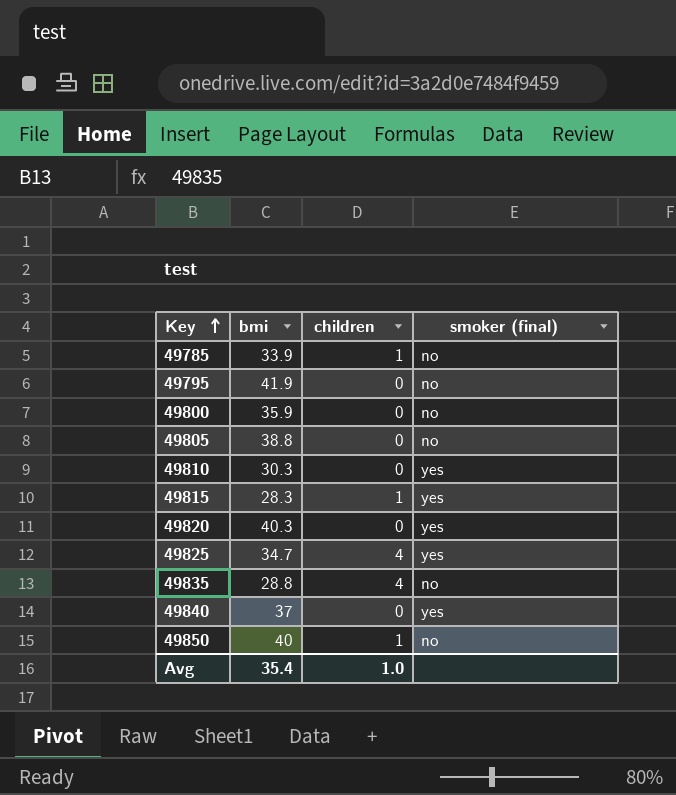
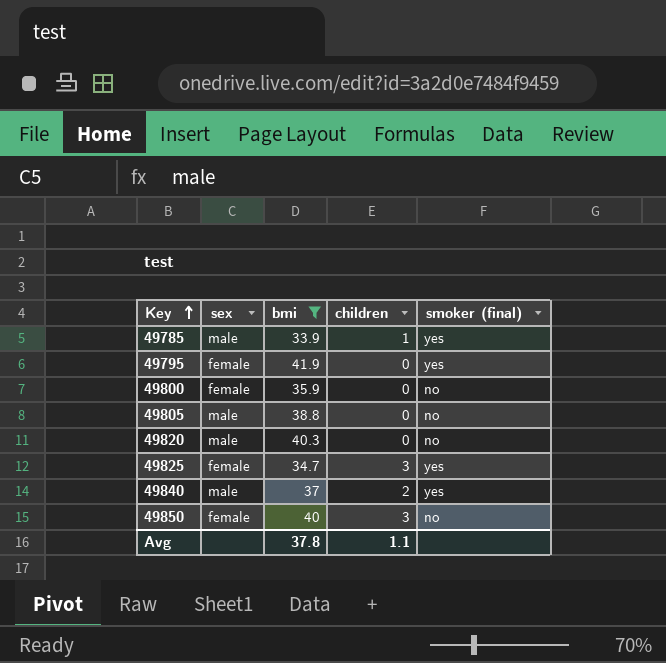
filter: none -> bmi >= 33.9
column sex | position: none -> 2
49785 | smoker (final): no -> yes
49795 | smoker (final): no -> yes
49820 | smoker (final): yes -> no
49825 | children: 4 -> 3
49840 | children: 0 -> 2
49850 | children: 1 -> 3
Avg | bmi: 35.4 -> 37.8
Avg | children: 1.0 -> 1.1

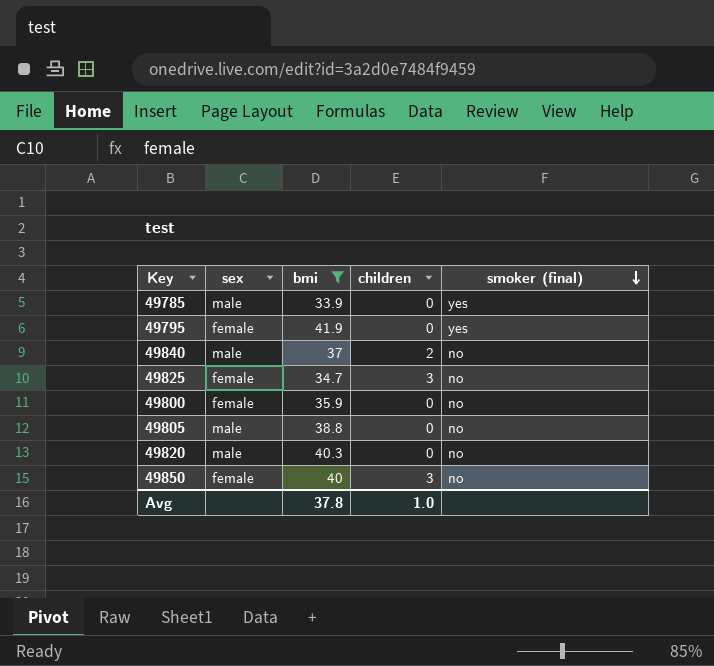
row order: Key ascending -> smoker (final) descending
49785 | children: 1 -> 0
49840 | smoker (final): yes -> no
49825 | smoker (final): yes -> no
Avg | children: 1.1 -> 1.0

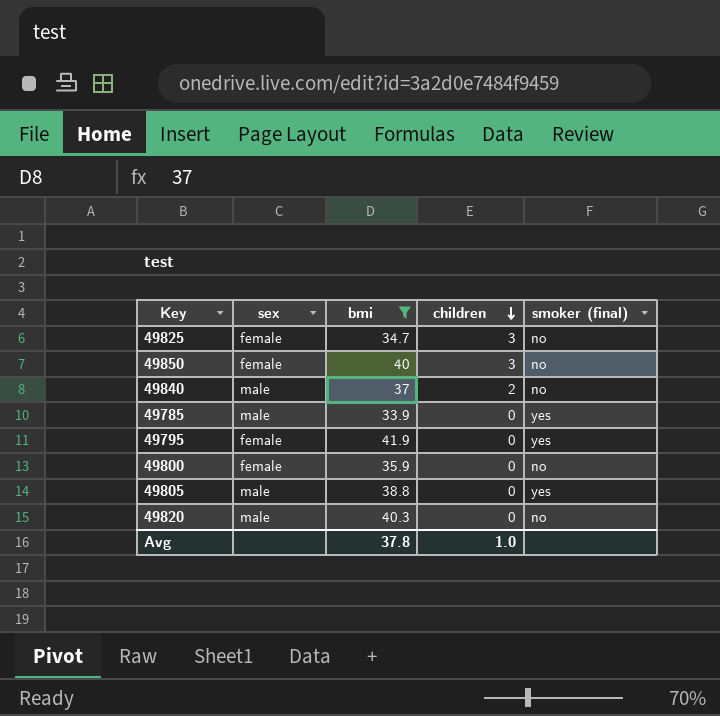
row order: smoker (final) descending -> children descending
49805 | smoker (final): no -> yes

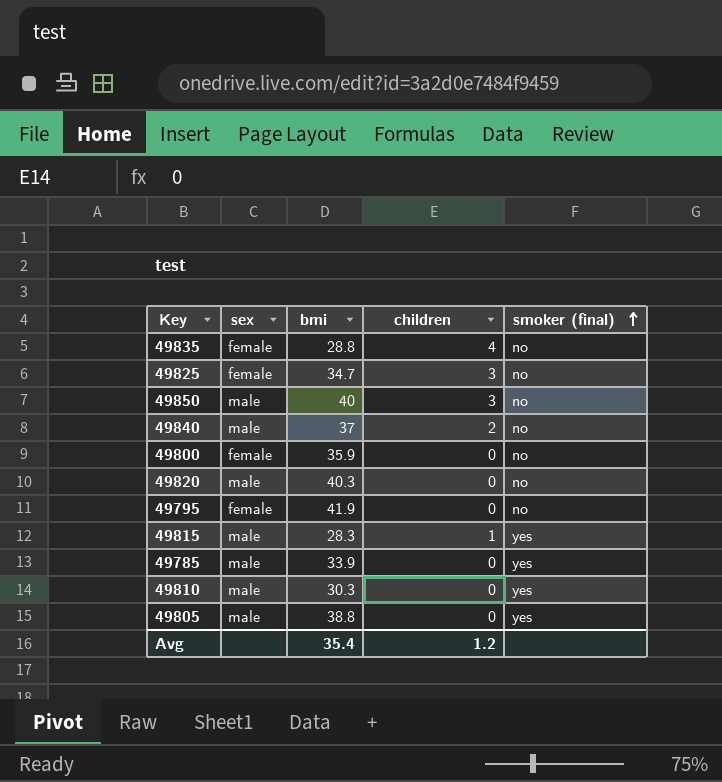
filter: bmi >= 33.9 -> none
row order: children descending -> smoker (final) ascending
49850 | sex: female -> male
49795 | smoker (final): yes -> no
Avg | bmi: 37.8 -> 35.4
Avg | children: 1.0 -> 1.2

